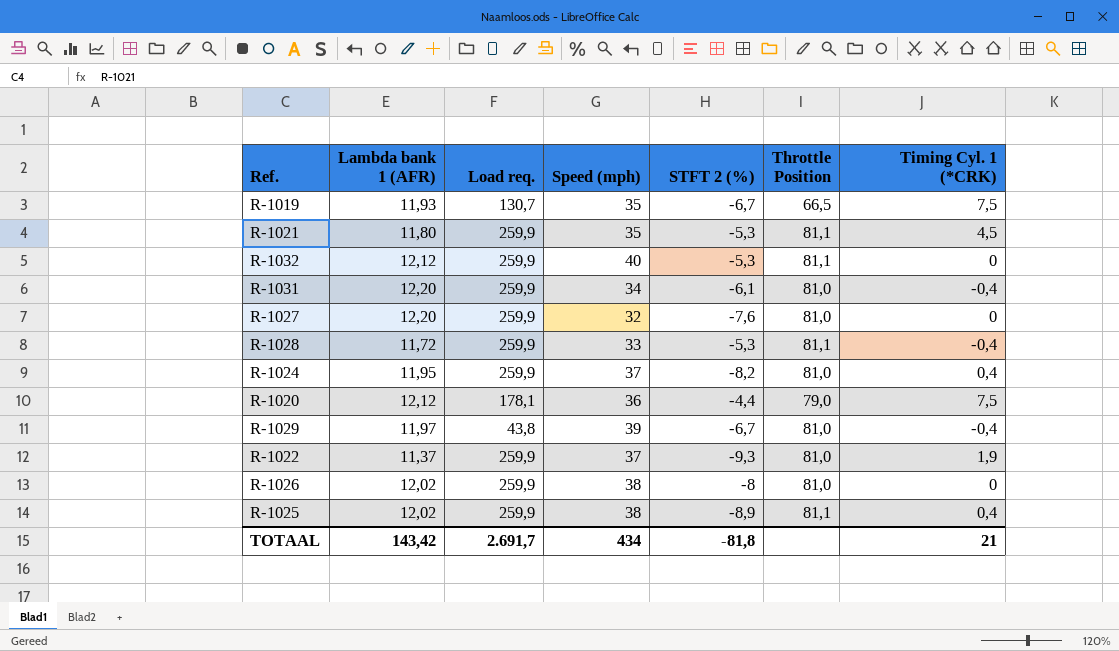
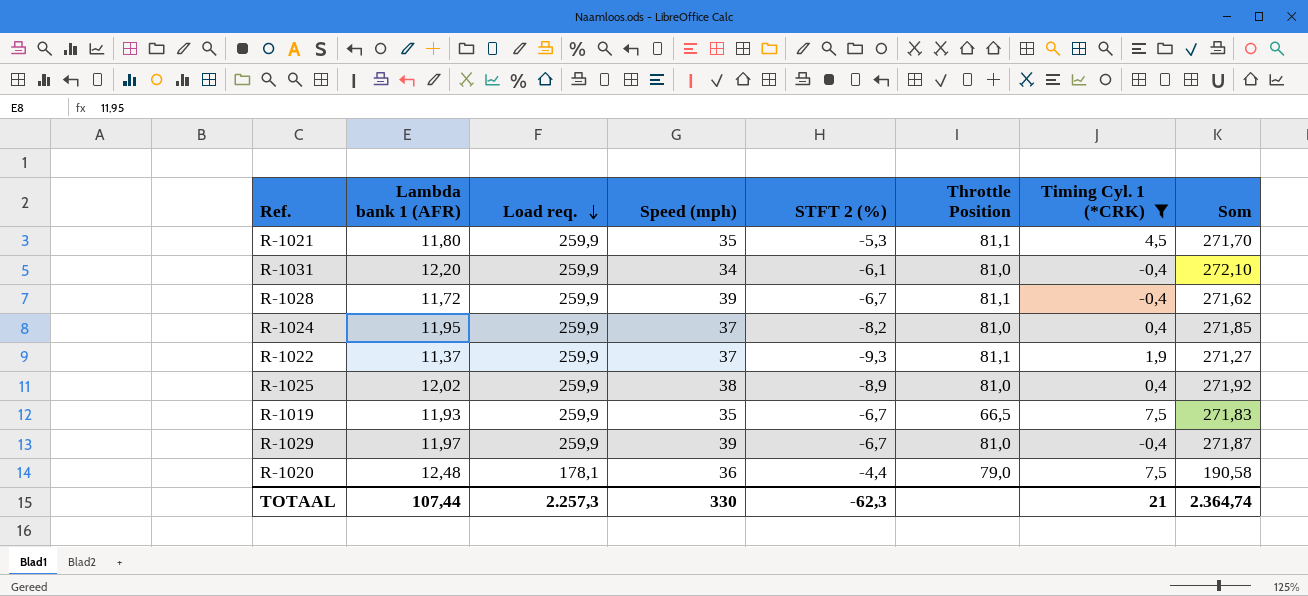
filter: none -> Timing Cyl. 1 (*CRK) != 0
row order: none -> Load req. descending
column Som | formula: none -> [Lambda bank 1 (AFR)] + [Load req.]
R-1028 | Speed (mph): 33 -> 39
R-1028 | STFT 2 (%): -5,3 -> -6,7
R-1022 | Throttle Position: 81,0 -> 81,1
R-1025 | Throttle Position: 81,1 -> 81,0
R-1019 | Load req.: 130,7 -> 259,9
R-1029 | Load req.: 43,8 -> 259,9
R-1020 | Lambda bank 1 (AFR): 12,12 -> 12,48
TOTAAL | Lambda bank 1 (AFR): 143,42 -> 107,44
TOTAAL | Load req.: 2.691,7 -> 2.257,3
TOTAAL | Speed (mph): 434 -> 330
TOTAAL | STFT 2 (%): -81,8 -> -62,3

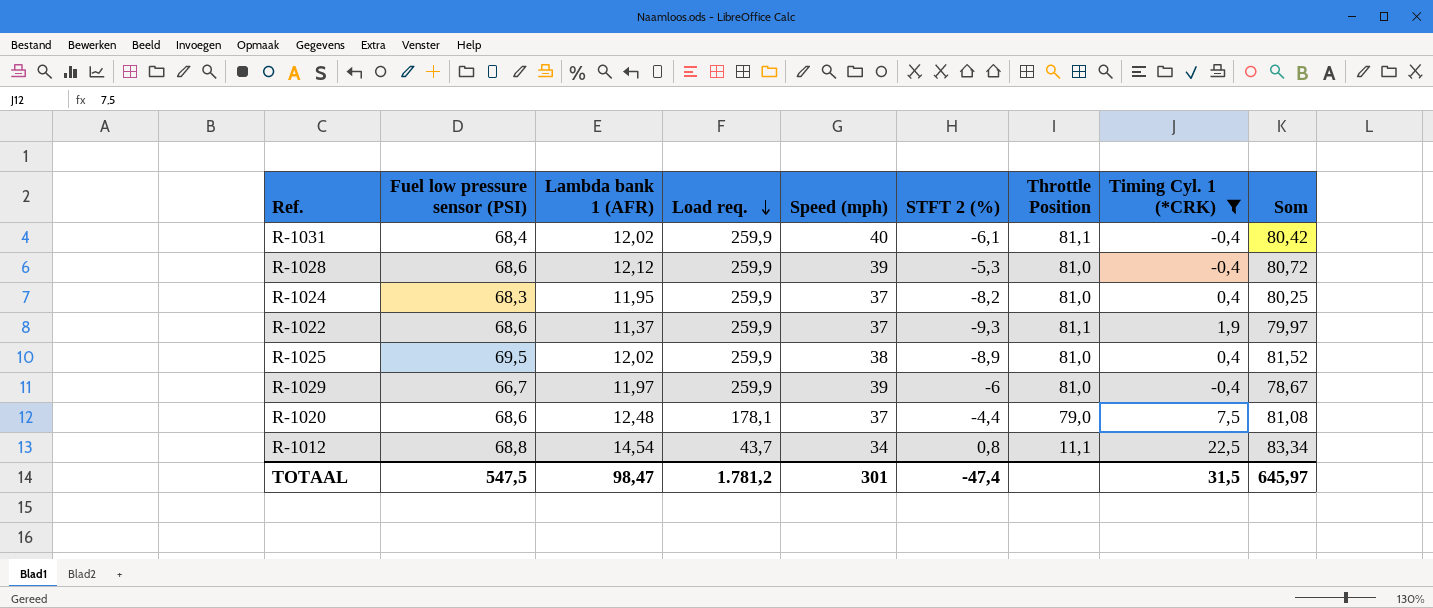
column Fuel low pressure sensor (PSI) | position: none -> 2
column Som | formula: [Lambda bank 1 (AFR)] + [Load req.] -> [Fuel low pressure sensor (PSI)] + [Lambda bank 1 (AFR)]
row R-1021: 11,80 | 259,9 | 35 | -5,3 | 81,1 | 4,5 | 271,70 -> none
row R-1019: 11,93 | 259,9 | 35 | -6,7 | 66,5 | 7,5 | 271,83 -> none
R-1031 | Lambda bank 1 (AFR): 12,20 -> 12,02
R-1031 | Speed (mph): 34 -> 40
R-1031 | Throttle Position: 81,0 -> 81,1
R-1028 | Lambda bank 1 (AFR): 11,72 -> 12,12
R-1028 | STFT 2 (%): -6,7 -> -5,3
R-1028 | Throttle Position: 81,1 -> 81,0
R-1029 | STFT 2 (%): -6,7 -> -6
R-1020 | Speed (mph): 36 -> 37
row R-1012: none -> 68,8 | 14,54 | 43,7 | 34 | 0,8 | 11,1 | 22,5 | 83,34
TOTAAL | Lambda bank 1 (AFR): 107,44 -> 98,47
TOTAAL | Load req.: 2.257,3 -> 1.781,2
TOTAAL | Speed (mph): 330 -> 301
TOTAAL | STFT 2 (%): -62,3 -> -47,4
TOTAAL | Timing Cyl. 1 (*CRK): 21 -> 31,5
TOTAAL | Som: 2.364,74 -> 645,97

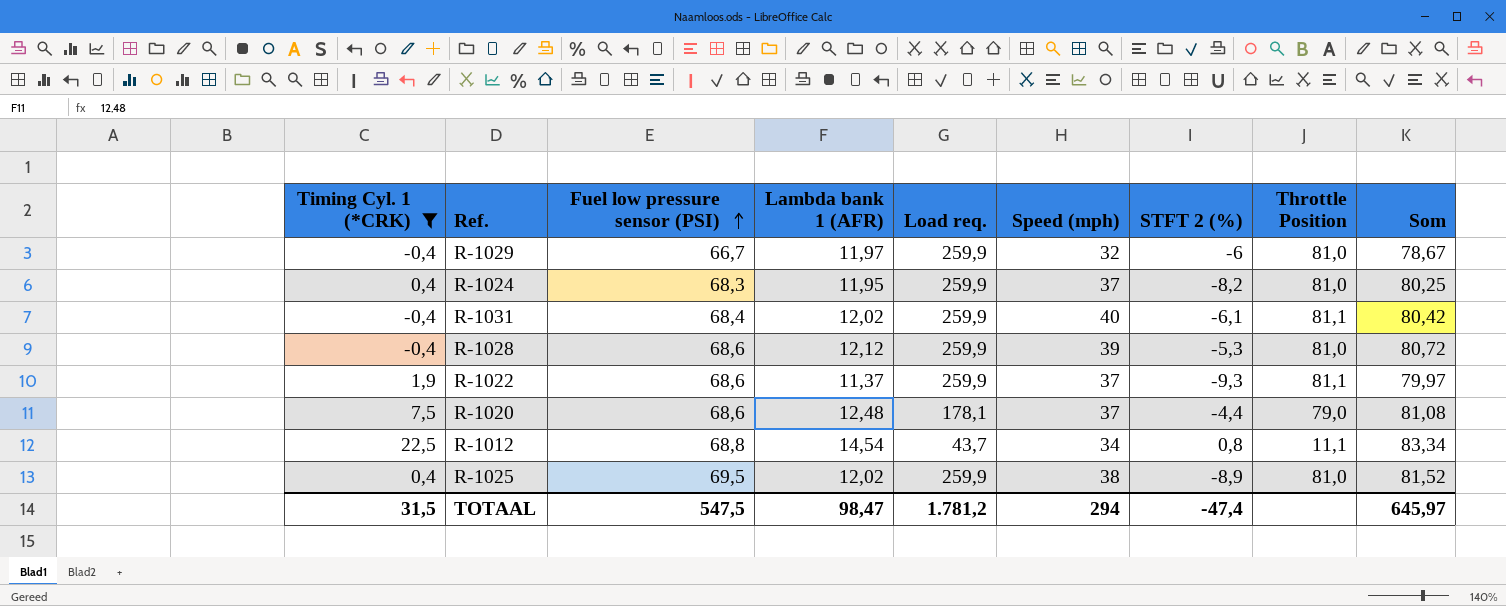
row order: Load req. descending -> Fuel low pressure sensor (PSI) ascending
column Timing Cyl. 1 (*CRK) | position: 8 -> 1
R-1029 | Speed (mph): 39 -> 32
TOTAAL | Speed (mph): 301 -> 294

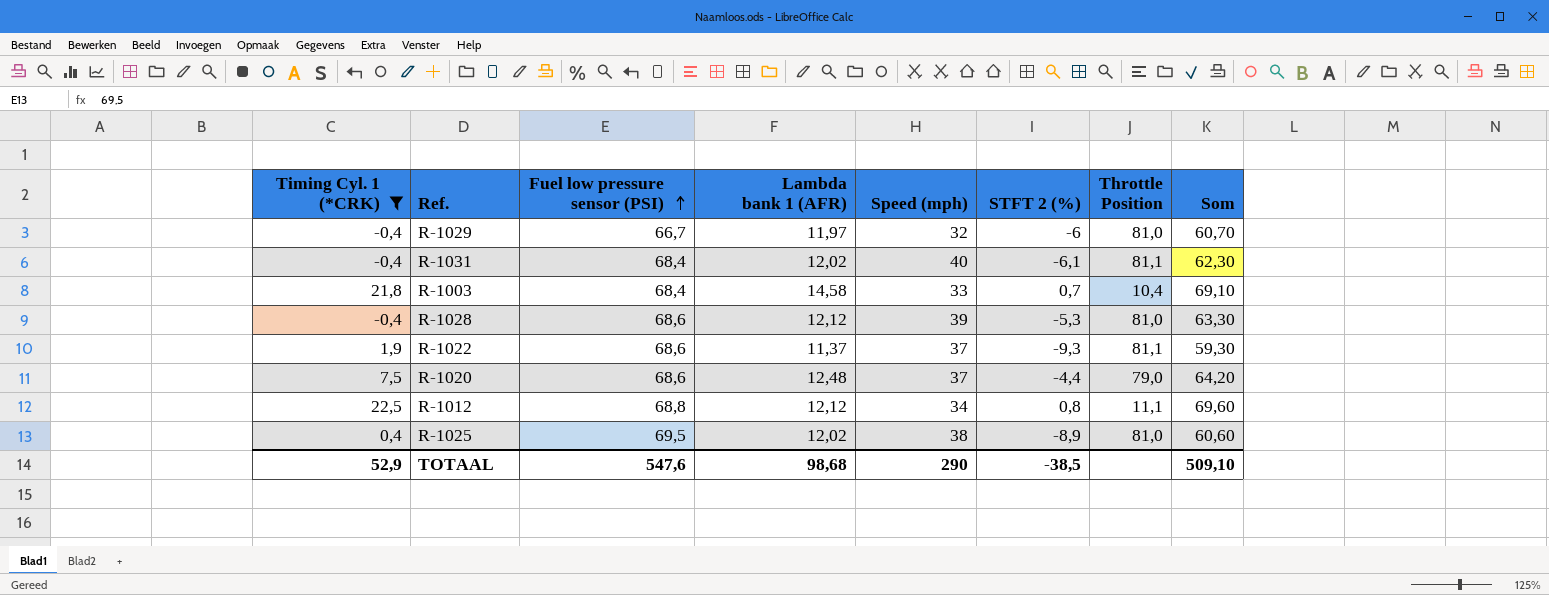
column Load req. | position: 5 -> none
column Som | formula: [Fuel low pressure sensor (PSI)] + [Lambda bank 1 (AFR)] -> [Fuel low pressure sensor (PSI)] + [STFT 2 (%)]
row R-1024: 0,4 | 68,3 | 11,95 | 259,9 | 37 | -8,2 | 81,0 | 80,25 -> none
row R-1003: none -> 21,8 | 68,4 | 14,58 | 33 | 0,7 | 10,4 | 69,10
R-1012 | Lambda bank 1 (AFR): 14,54 -> 12,12
TOTAAL | Timing Cyl. 1 (*CRK): 31,5 -> 52,9
TOTAAL | Fuel low pressure sensor (PSI): 547,5 -> 547,6
TOTAAL | Lambda bank 1 (AFR): 98,47 -> 98,68
TOTAAL | Speed (mph): 294 -> 290
TOTAAL | STFT 2 (%): -47,4 -> -38,5
TOTAAL | Som: 645,97 -> 509,10

